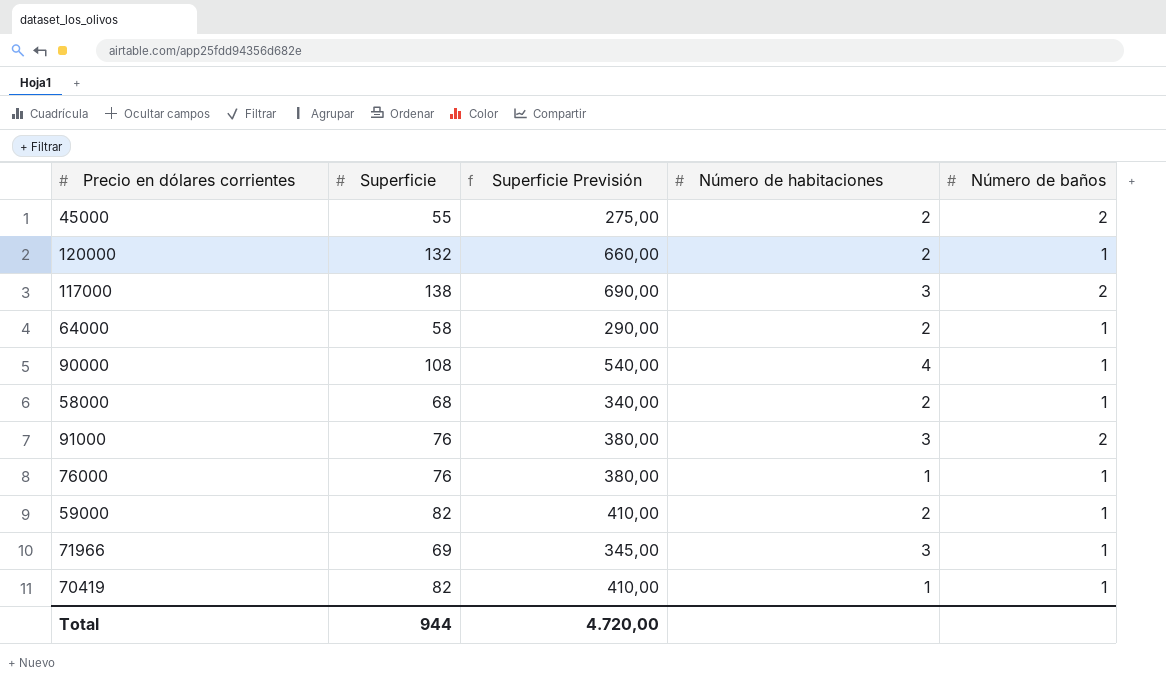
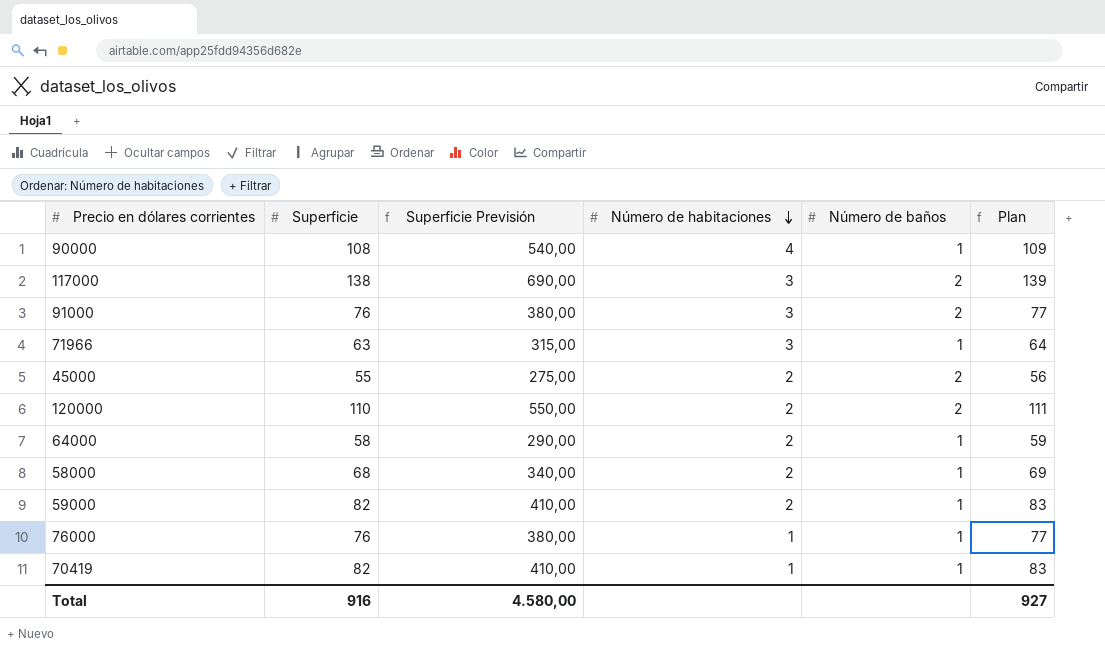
row order: none -> Número de habitaciones descending
column Plan | formula: none -> [Superficie] + 1
71966 | Superficie: 69 -> 63
71966 | Superficie Previsión: 345,00 -> 315,00
120000 | Superficie: 132 -> 110
120000 | Superficie Previsión: 660,00 -> 550,00
120000 | Número de baños: 1 -> 2
Total | Superficie: 944 -> 916
Total | Superficie Previsión: 4.720,00 -> 4.580,00

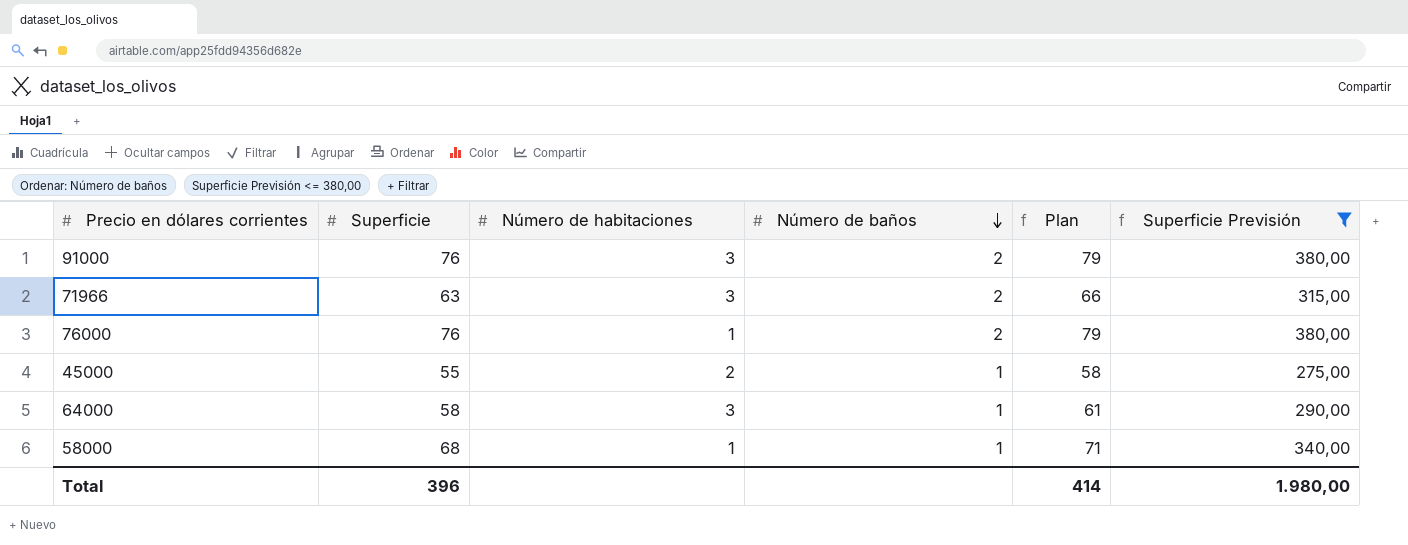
filter: none -> Superficie Previsión <= 380,00
row order: Número de habitaciones descending -> Número de baños descending
column Plan | formula: [Superficie] + 1 -> [Superficie] + 3
column Superficie Previsión | position: 3 -> 6
71966 | Número de baños: 1 -> 2
76000 | Número de baños: 1 -> 2
45000 | Número de baños: 2 -> 1
64000 | Número de habitaciones: 2 -> 3
58000 | Número de habitaciones: 2 -> 1
Total | Superficie: 916 -> 396
Total | Plan: 927 -> 414
Total | Superficie Previsión: 4.580,00 -> 1.980,00

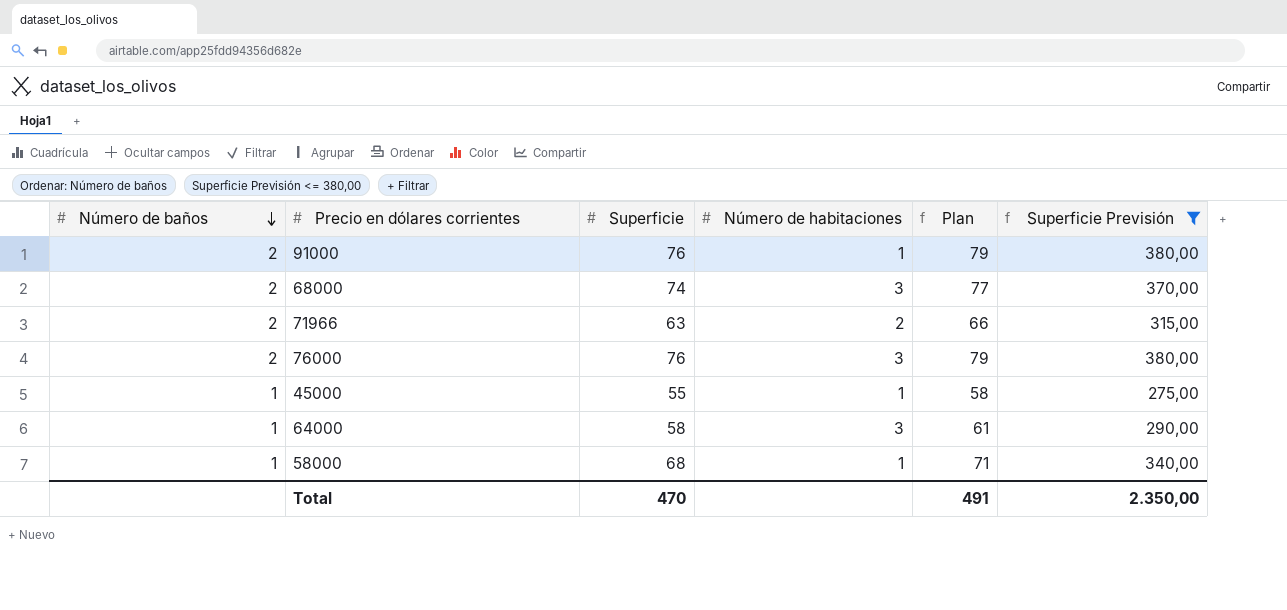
column Número de baños | position: 4 -> 1
91000 | Número de habitaciones: 3 -> 1
row 68000: none -> 2 | 74 | 3 | 77 | 370,00
71966 | Número de habitaciones: 3 -> 2
76000 | Número de habitaciones: 1 -> 3
45000 | Número de habitaciones: 2 -> 1
Total | Superficie: 396 -> 470
Total | Plan: 414 -> 491
Total | Superficie Previsión: 1.980,00 -> 2.350,00

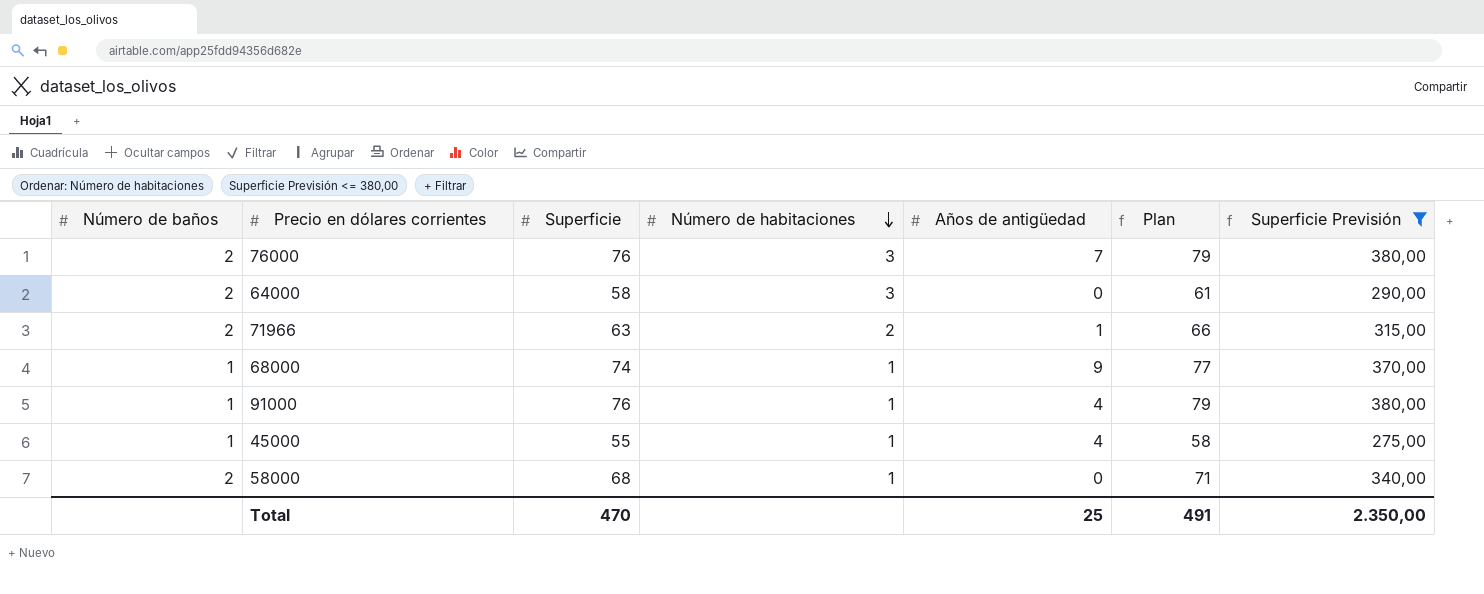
row order: Número de baños descending -> Número de habitaciones descending
column Años de antigüedad | position: none -> 5
64000 | Número de baños: 1 -> 2
68000 | Número de baños: 2 -> 1
68000 | Número de habitaciones: 3 -> 1
91000 | Número de baños: 2 -> 1
58000 | Número de baños: 1 -> 2

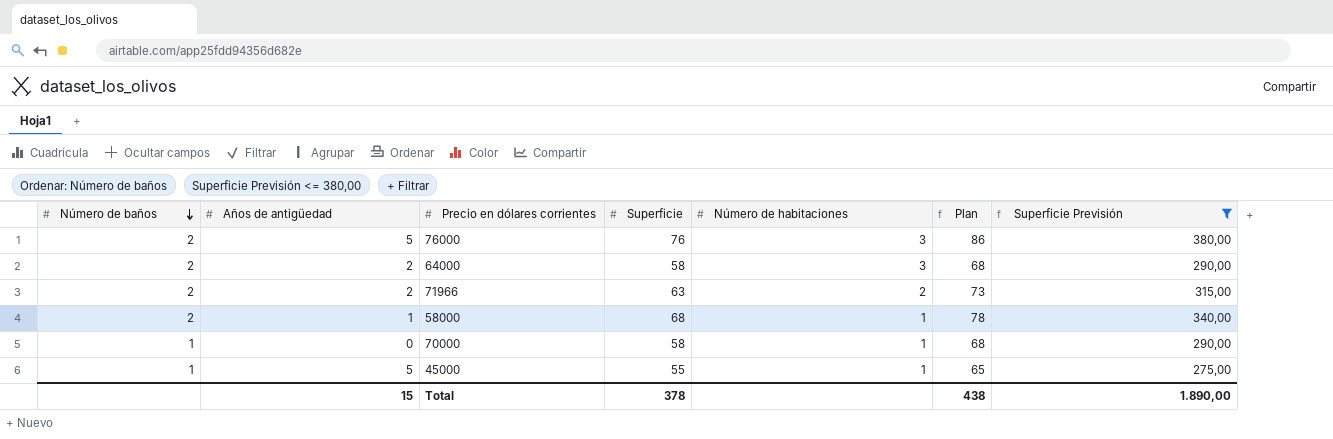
row order: Número de habitaciones descending -> Número de baños descending
column Años de antigüedad | position: 5 -> 2
column Plan | formula: [Superficie] + 3 -> [Superficie] + 10
row 68000: 1 | 74 | 1 | 9 | 77 | 370,00 -> none
row 91000: 1 | 76 | 1 | 4 | 79 | 380,00 -> none
76000 | Años de antigüedad: 7 -> 5
64000 | Años de antigüedad: 0 -> 2
71966 | Años de antigüedad: 1 -> 2
58000 | Años de antigüedad: 0 -> 1
row 70000: none -> 1 | 0 | 58 | 1 | 68 | 290,00
45000 | Años de antigüedad: 4 -> 5
Total | Años de antigüedad: 25 -> 15
Total | Superficie: 470 -> 378
Total | Plan: 491 -> 438
Total | Superficie Previsión: 2.350,00 -> 1.890,00

